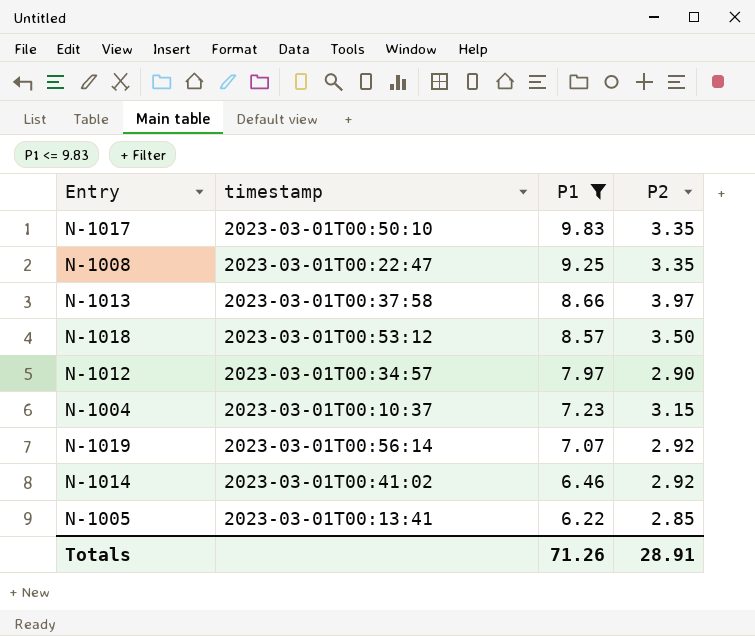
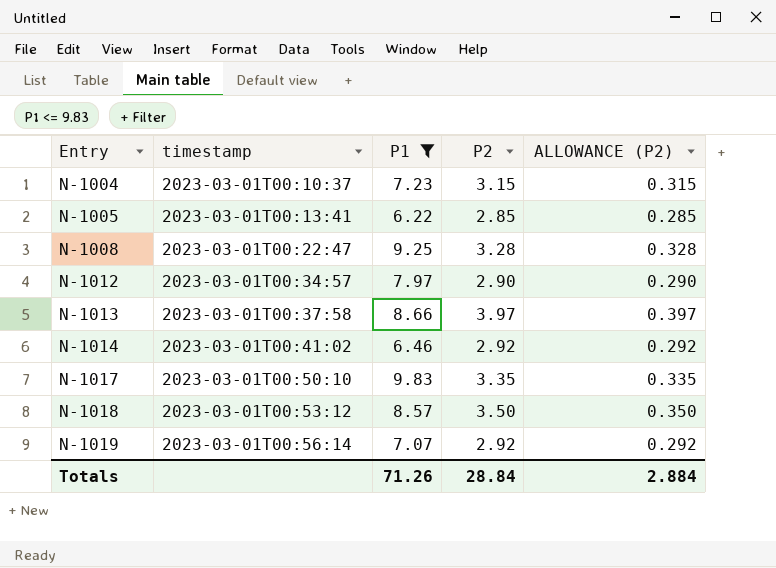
row order: P1 descending -> Entry ascending
column ALLOWANCE (P2) | formula: none -> [P2] * 0.1
N-1008 | P2: 3.35 -> 3.28
Totals | P2: 28.91 -> 28.84

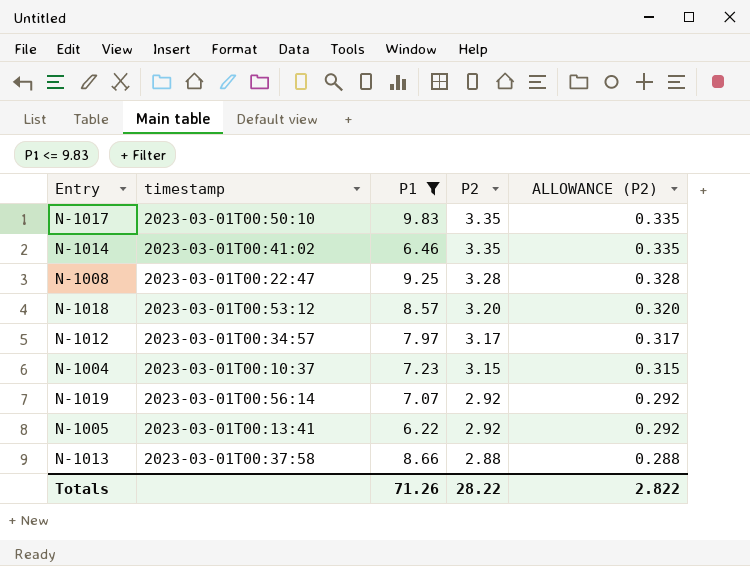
row order: Entry ascending -> P2 descending
N-1014 | P2: 2.92 -> 3.35
N-1014 | ALLOWANCE (P2): 0.292 -> 0.335
N-1018 | P2: 3.50 -> 3.20
N-1018 | ALLOWANCE (P2): 0.350 -> 0.320
N-1012 | P2: 2.90 -> 3.17
N-1012 | ALLOWANCE (P2): 0.290 -> 0.317
N-1005 | P2: 2.85 -> 2.92
N-1005 | ALLOWANCE (P2): 0.285 -> 0.292
N-1013 | P2: 3.97 -> 2.88
N-1013 | ALLOWANCE (P2): 0.397 -> 0.288
Totals | P2: 28.84 -> 28.22
Totals | ALLOWANCE (P2): 2.884 -> 2.822

